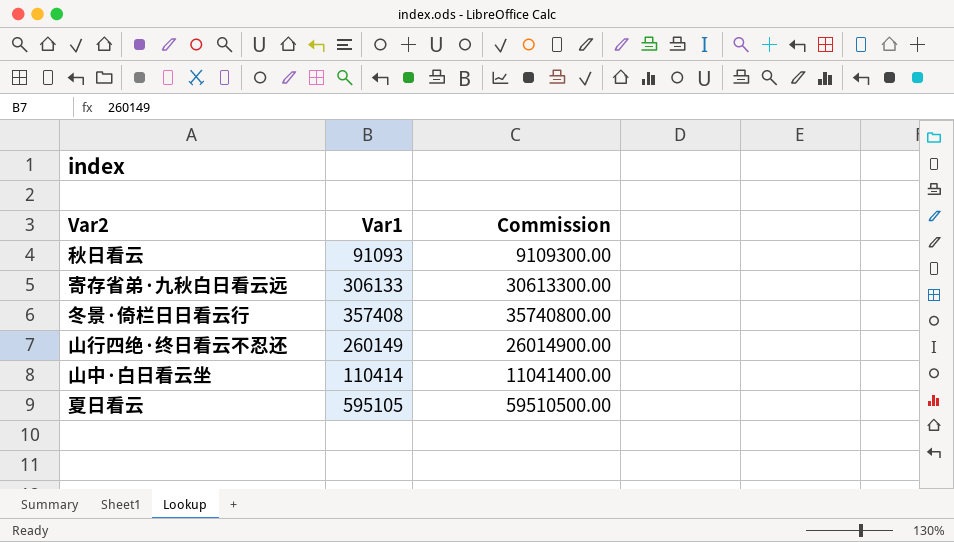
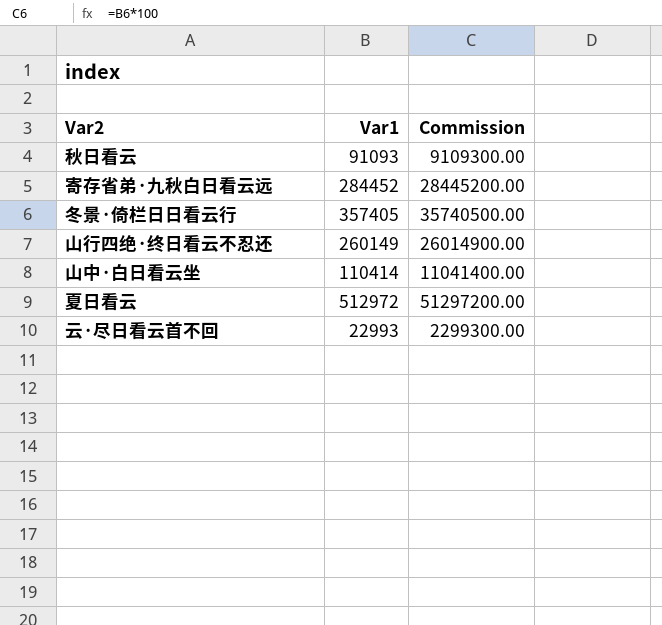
寄存省弟·九秋白日看云远 | Var1: 306133 -> 284452
寄存省弟·九秋白日看云远 | Commission: 30613300.00 -> 28445200.00
冬景·倚栏日日看云行 | Var1: 357408 -> 357405
冬景·倚栏日日看云行 | Commission: 35740800.00 -> 35740500.00
夏日看云 | Var1: 595105 -> 512972
夏日看云 | Commission: 59510500.00 -> 51297200.00
row 云·尽日看云首不回: none -> 22993 | 2299300.00

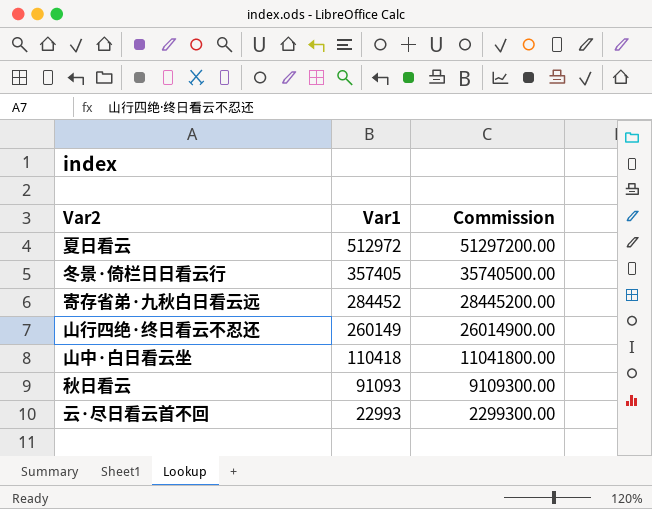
row order: none -> Var1 descending
山中·白日看云坐 | Var1: 110414 -> 110418
山中·白日看云坐 | Commission: 11041400.00 -> 11041800.00

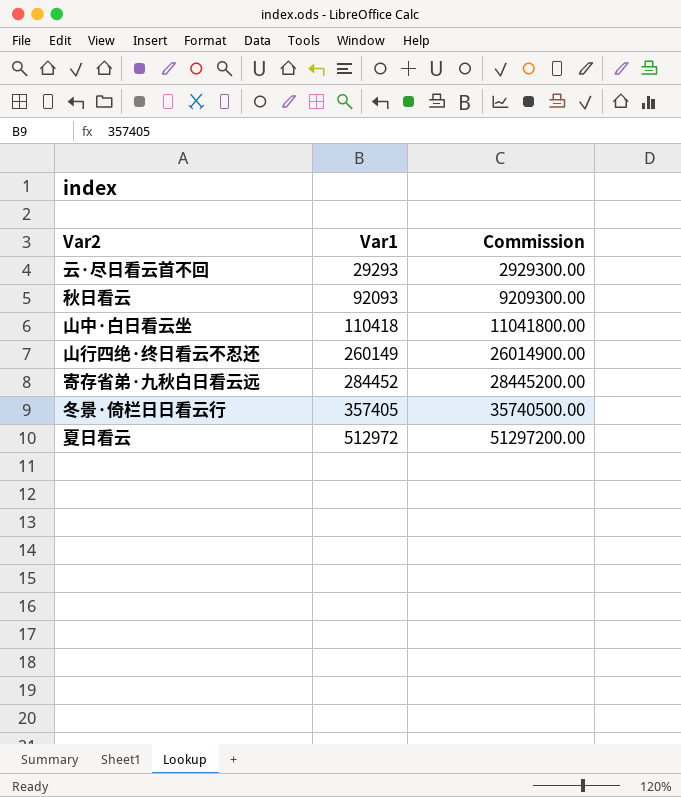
row order: Var1 descending -> Var1 ascending
云·尽日看云首不回 | Var1: 22993 -> 29293
云·尽日看云首不回 | Commission: 2299300.00 -> 2929300.00
秋日看云 | Var1: 91093 -> 92093
秋日看云 | Commission: 9109300.00 -> 9209300.00

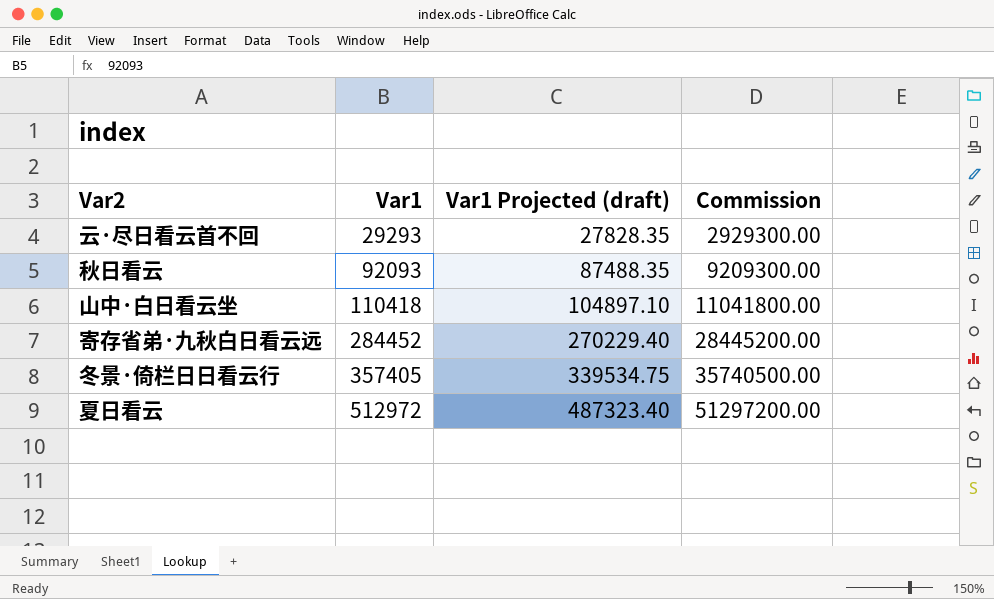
column Var1 Projected (draft) | formula: none -> [Var1] * 0.95
row 山行四绝·终日看云不忍还: 260149 | 26014900.00 -> none

